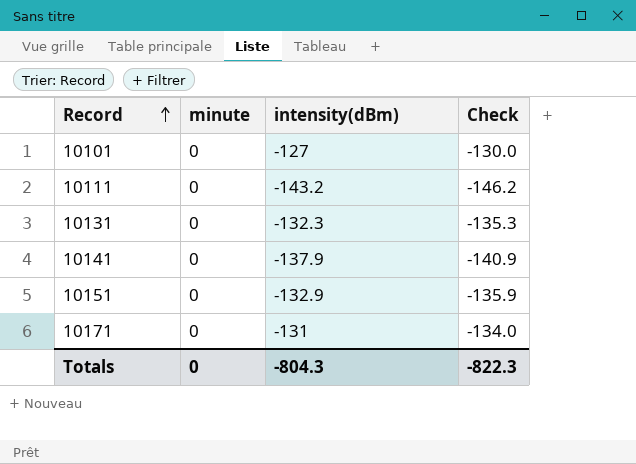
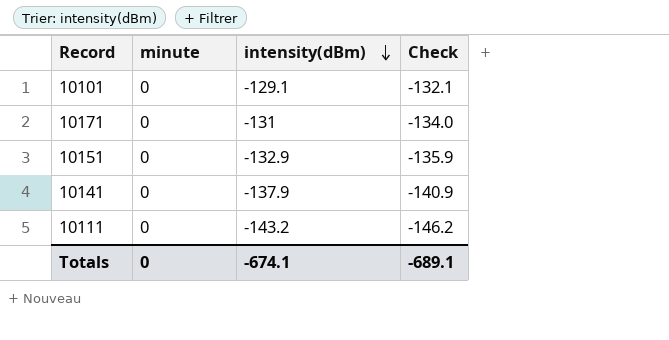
row order: Record ascending -> intensity(dBm) descending
row 10131: 0 | -132.3 | -135.3 -> none
10101 | intensity(dBm): -127 -> -129.1
10101 | Check: -130.0 -> -132.1
Totals | intensity(dBm): -804.3 -> -674.1
Totals | Check: -822.3 -> -689.1

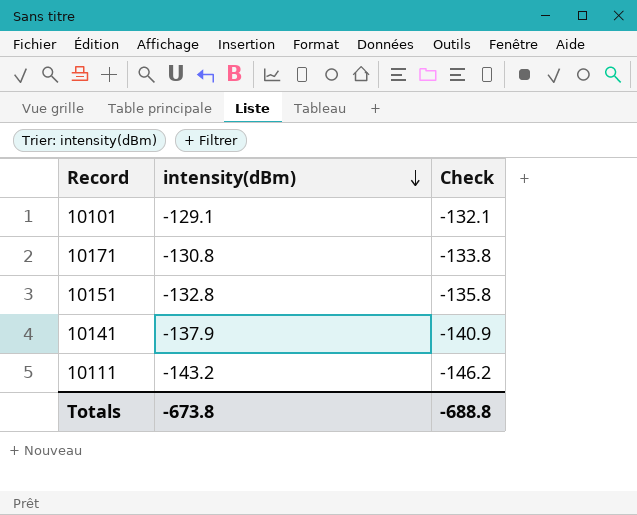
column minute | position: 2 -> none
10171 | intensity(dBm): -131 -> -130.8
10171 | Check: -134.0 -> -133.8
10151 | intensity(dBm): -132.9 -> -132.8
10151 | Check: -135.9 -> -135.8
Totals | intensity(dBm): -674.1 -> -673.8
Totals | Check: -689.1 -> -688.8

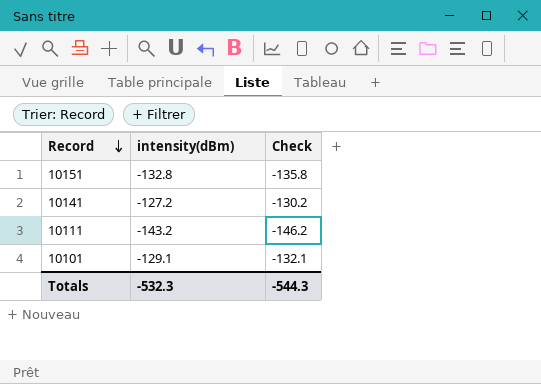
row order: intensity(dBm) descending -> Record descending
row 10171: -130.8 | -133.8 -> none
10141 | intensity(dBm): -137.9 -> -127.2
10141 | Check: -140.9 -> -130.2
Totals | intensity(dBm): -673.8 -> -532.3
Totals | Check: -688.8 -> -544.3

